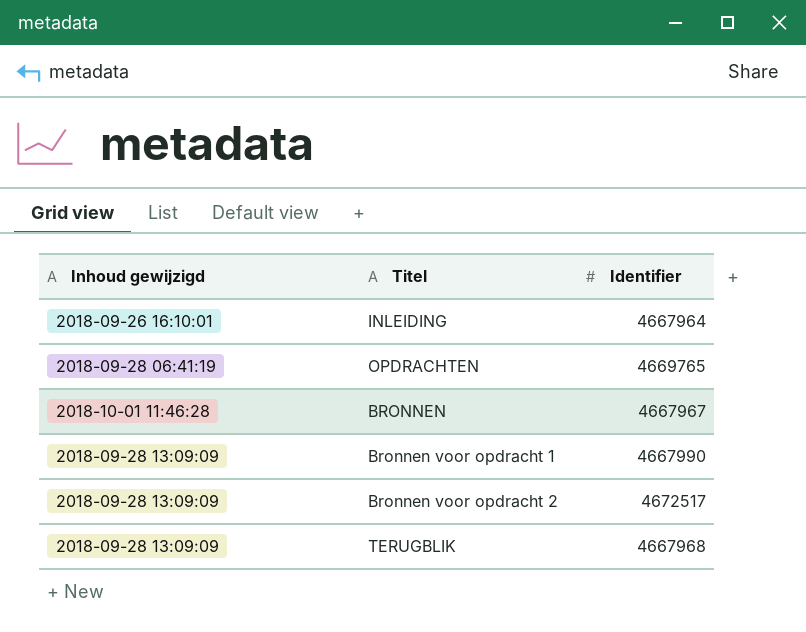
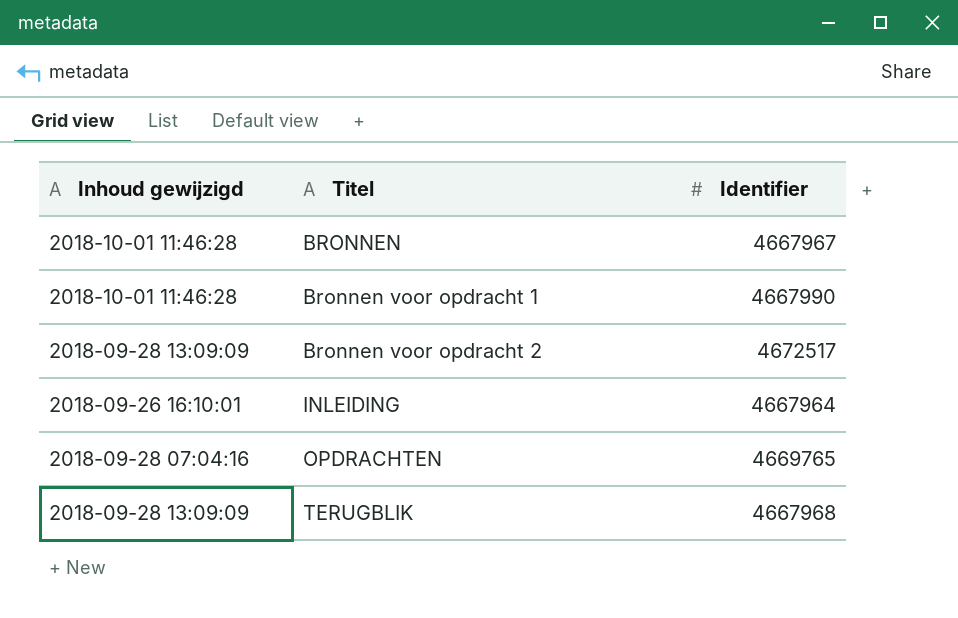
row order: none -> Titel ascending
Bronnen voor opdracht 1 | Inhoud gewijzigd: 2018-09-28 13:09:09 -> 2018-10-01 11:46:28
OPDRACHTEN | Inhoud gewijzigd: 2018-09-28 06:41:19 -> 2018-09-28 07:04:16

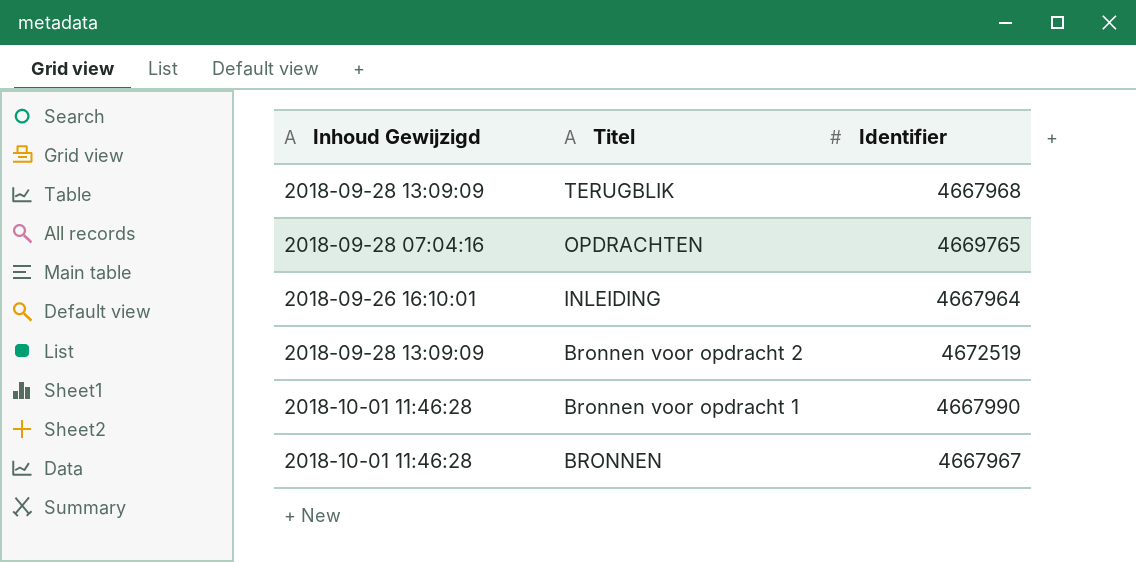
row order: Titel ascending -> Titel descending
column name: Inhoud gewijzigd -> Inhoud Gewijzigd
Bronnen voor opdracht 2 | Identifier: 4672517 -> 4672519

